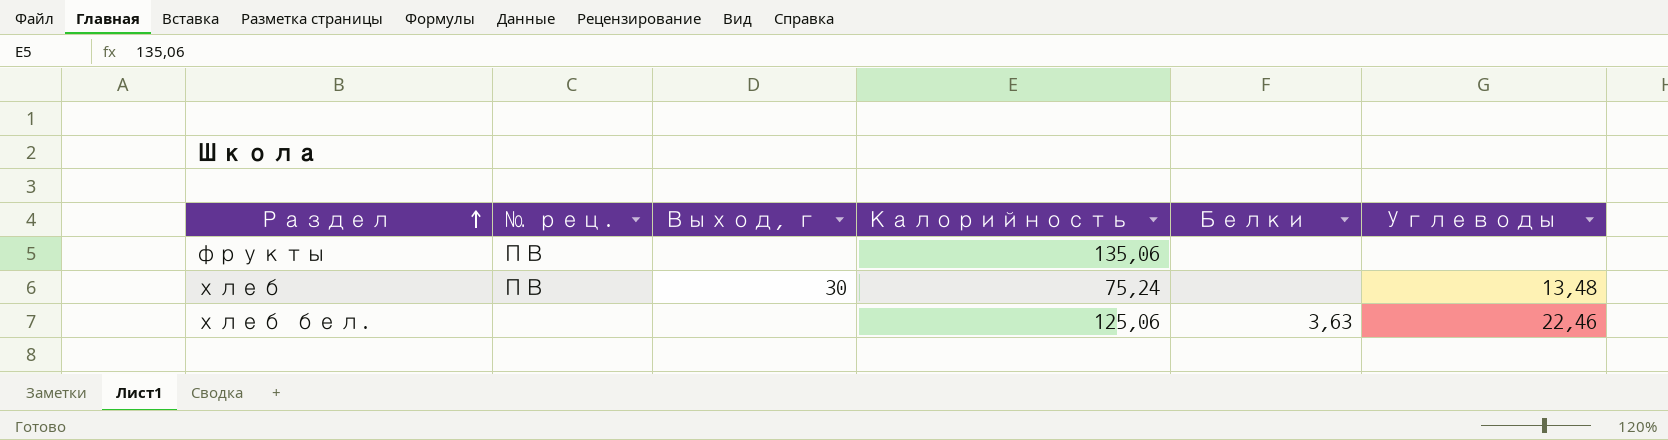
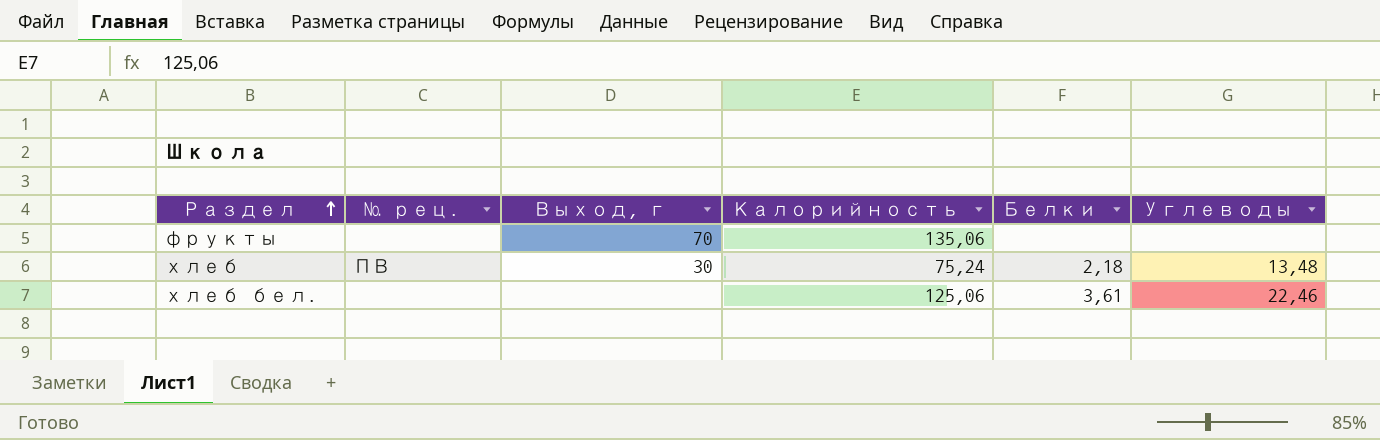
фрукты | № рец.: ПВ -> none
фрукты | Выход, г: none -> 70
хлеб | Белки: none -> 2,18
хлеб бел. | Белки: 3,63 -> 3,61

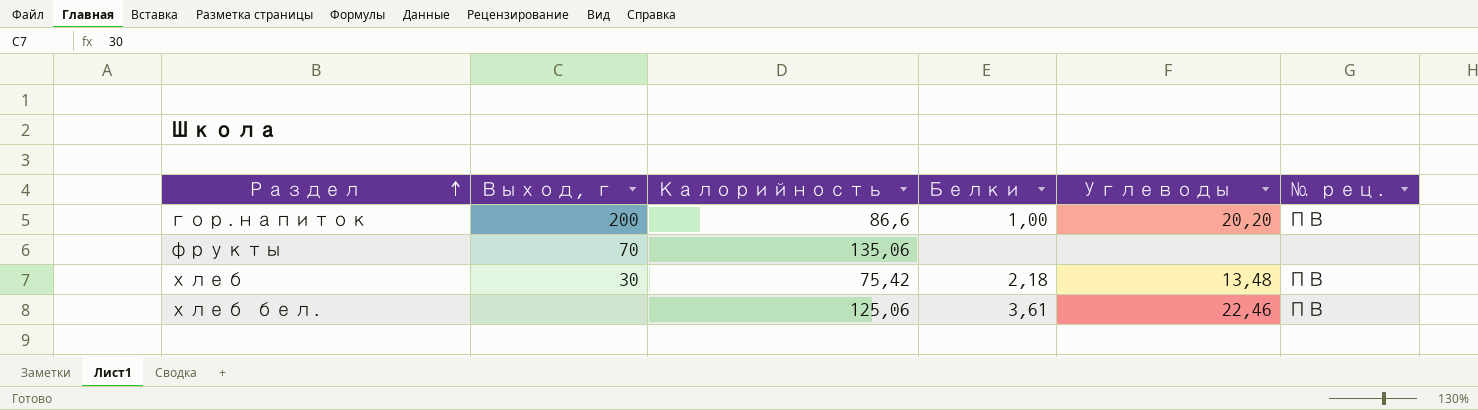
column № рец. | position: 2 -> 6
row гор.напиток: none -> 200 | 86,6 | 1,00 | 20,20 | ПВ
хлеб | Калорийность: 75,24 -> 75,42
хлеб бел. | № рец.: none -> ПВ

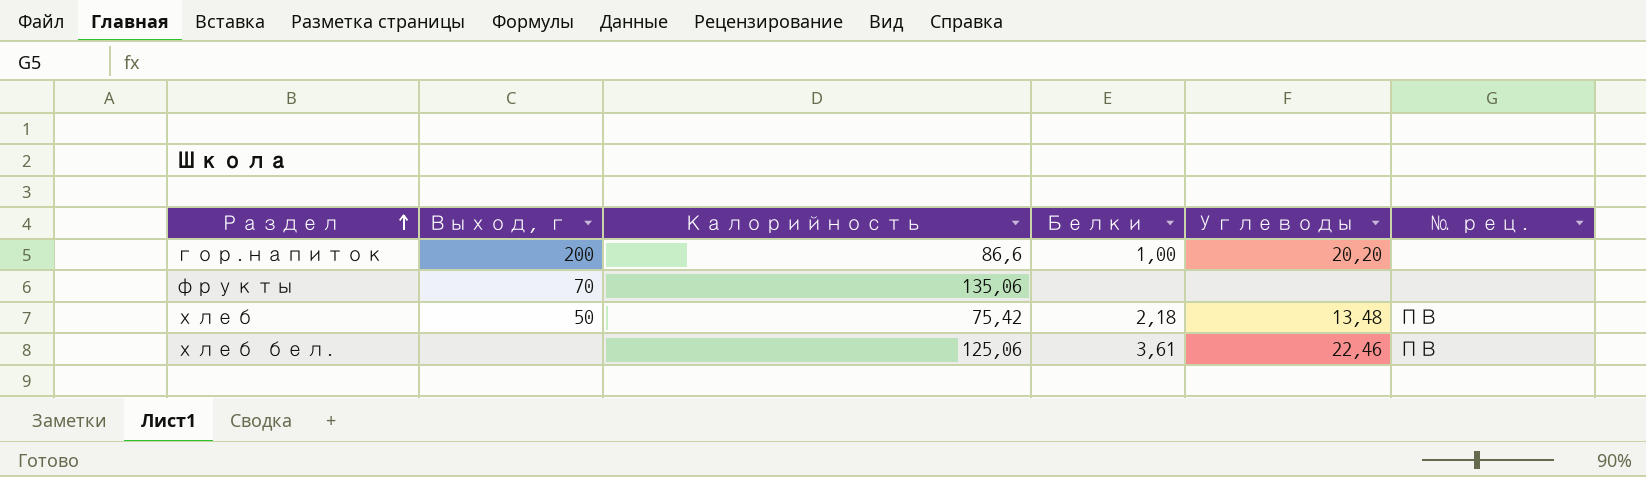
гор.напиток | № рец.: ПВ -> none
хлеб | Выход, г: 30 -> 50

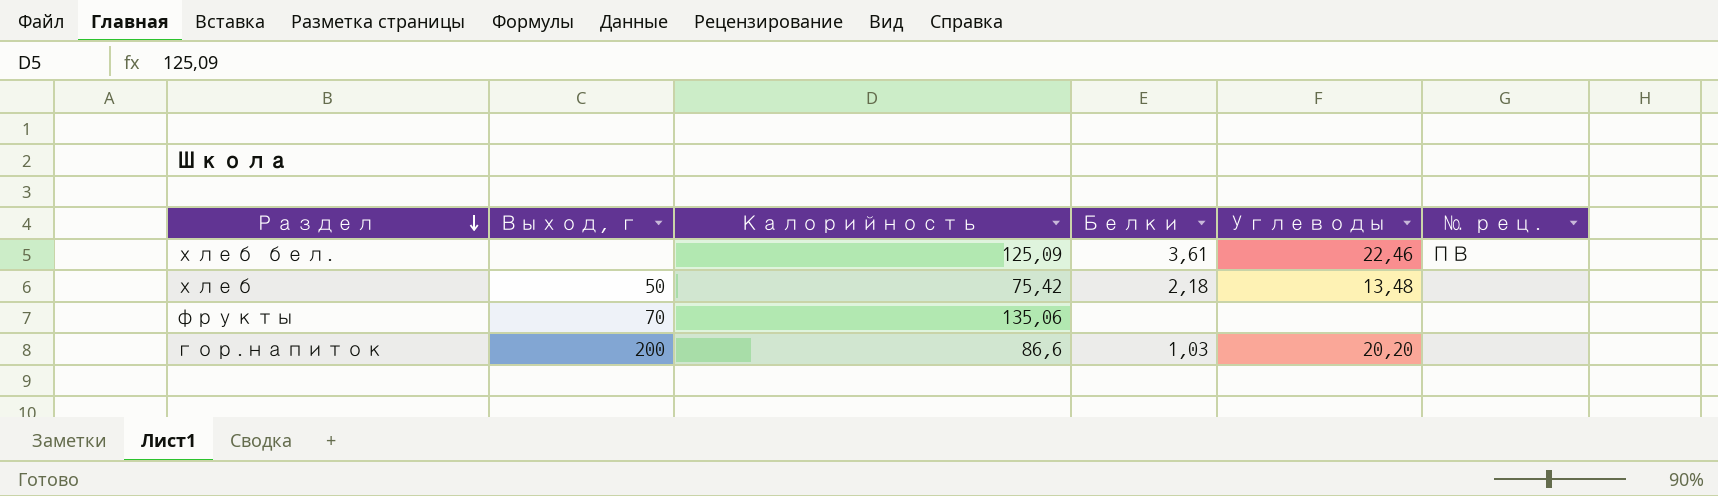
row order: Раздел ascending -> Раздел descending
хлеб бел. | Калорийность: 125,06 -> 125,09
хлеб | № рец.: ПВ -> none
гор.напиток | Белки: 1,00 -> 1,03

